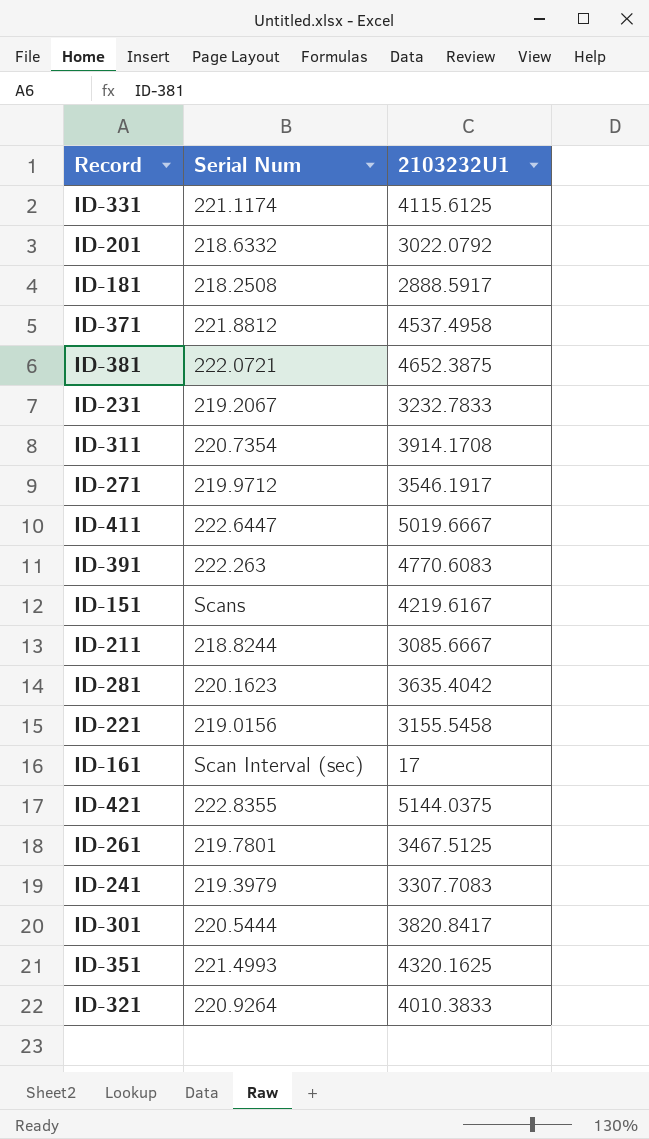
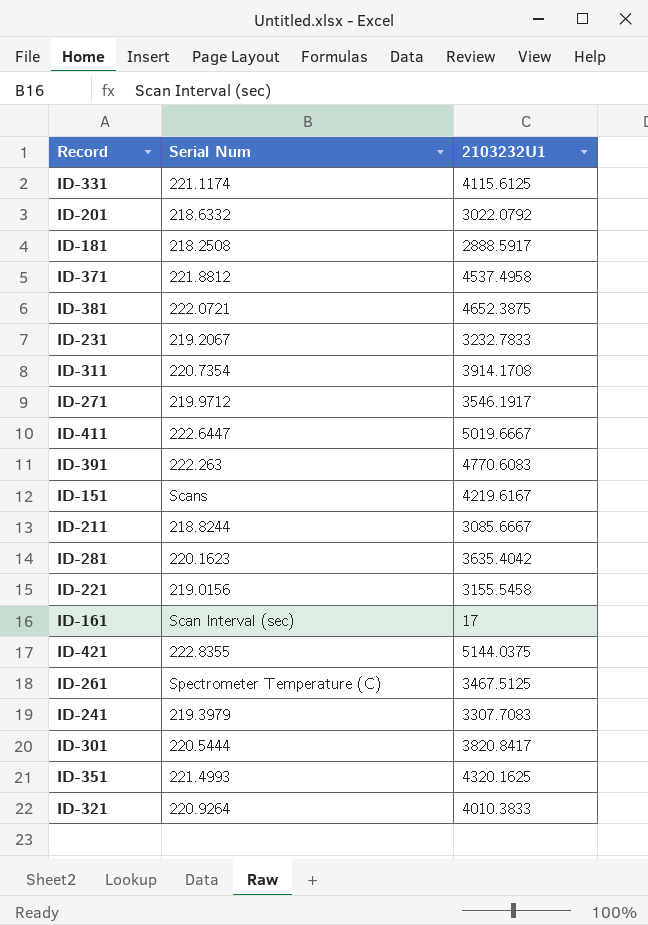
ID-261 | Serial Num: 219.7801 -> Spectrometer Temperature (C)

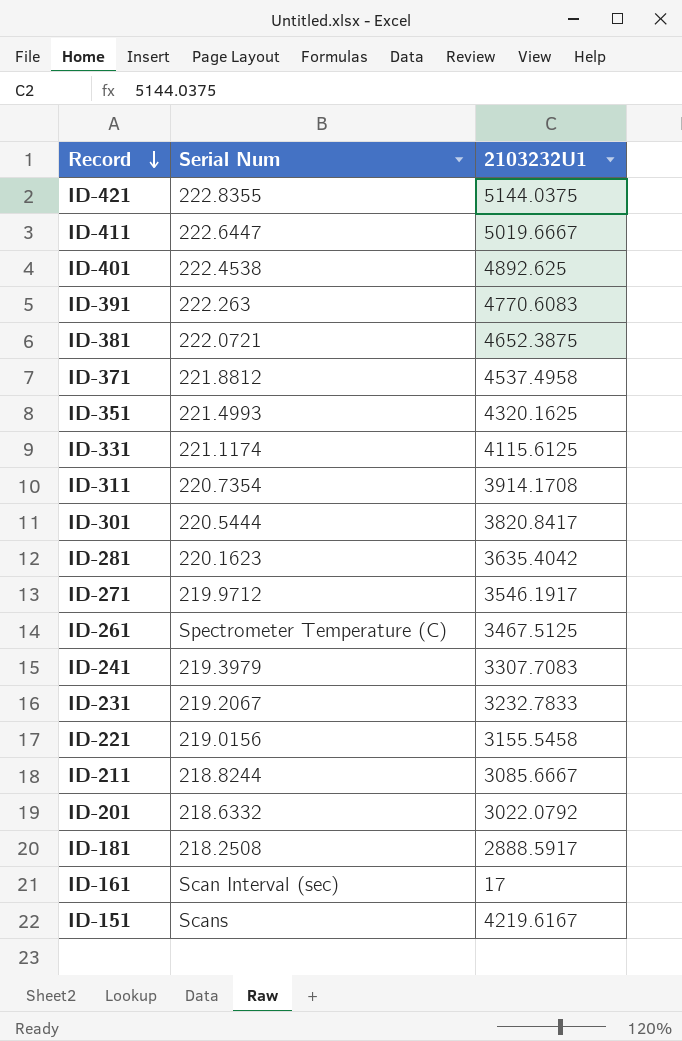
row order: none -> Record descending
row ID-321: 220.9264 | 4010.3833 -> none
row ID-401: none -> 222.4538 | 4892.625

